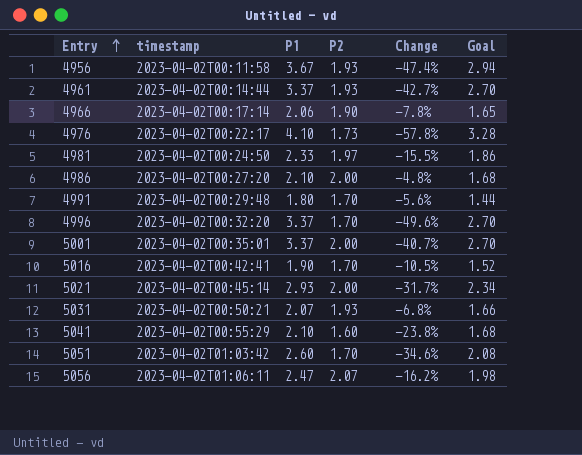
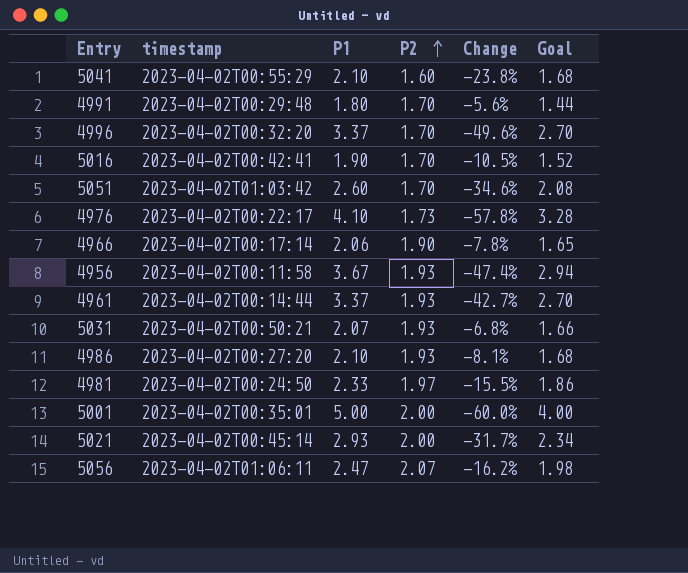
row order: Entry ascending -> P2 ascending
4986 | P2: 2.00 -> 1.93
4986 | Change: -4.8% -> -8.1%
5001 | P1: 3.37 -> 5.00
5001 | Change: -40.7% -> -60.0%
5001 | Goal: 2.70 -> 4.00

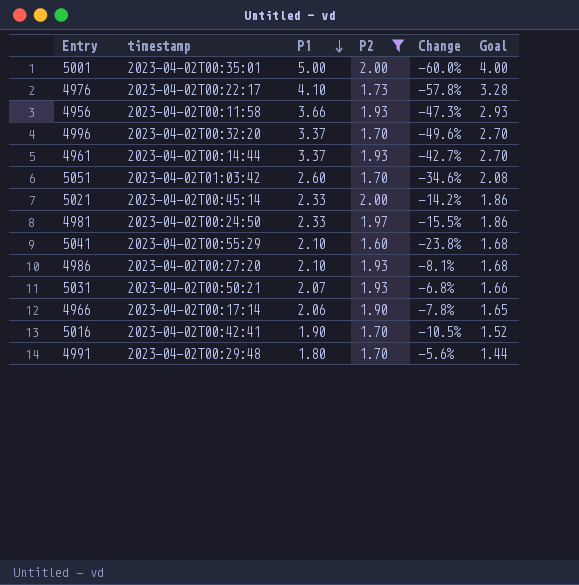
filter: none -> P2 != 2.07
row order: P2 ascending -> P1 descending
4956 | P1: 3.67 -> 3.66
4956 | Change: -47.4% -> -47.3%
4956 | Goal: 2.94 -> 2.93
5021 | P1: 2.93 -> 2.33
5021 | Change: -31.7% -> -14.2%
5021 | Goal: 2.34 -> 1.86

